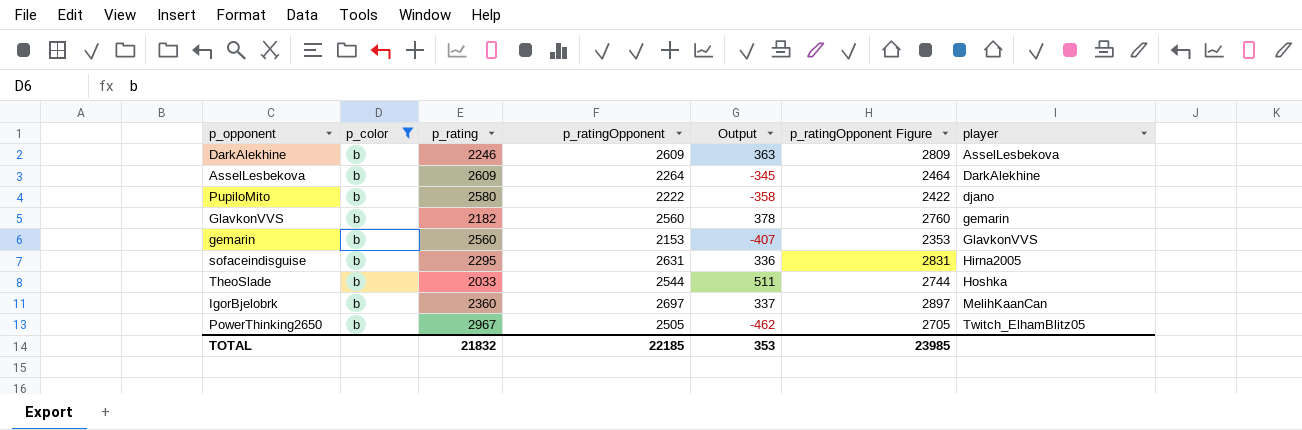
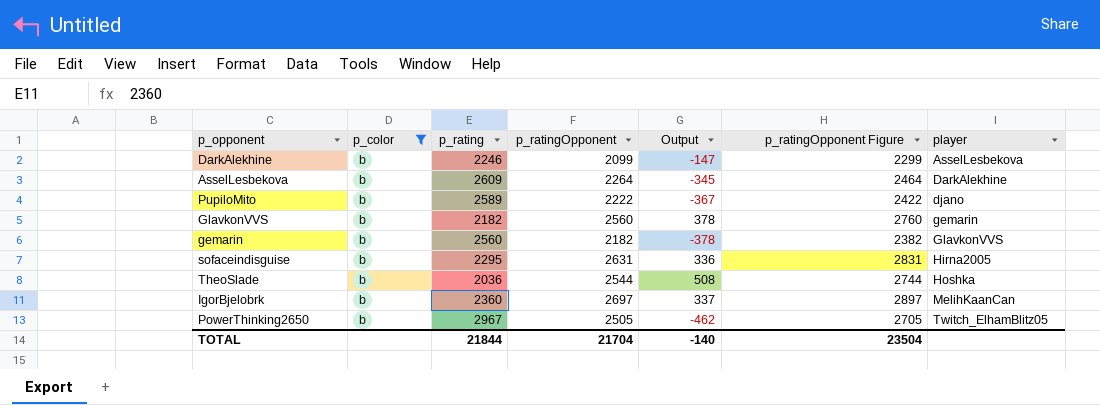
DarkAlekhine | p_ratingOpponent: 2609 -> 2099
DarkAlekhine | Output: 363 -> -147
DarkAlekhine | p_ratingOpponent Figure: 2809 -> 2299
PupiloMito | p_rating: 2580 -> 2589
PupiloMito | Output: -358 -> -367
gemarin | p_ratingOpponent: 2153 -> 2182
gemarin | Output: -407 -> -378
gemarin | p_ratingOpponent Figure: 2353 -> 2382
TheoSlade | p_rating: 2033 -> 2036
TheoSlade | Output: 511 -> 508
TOTAL | p_rating: 21832 -> 21844
TOTAL | p_ratingOpponent: 22185 -> 21704
TOTAL | Output: 353 -> -140
TOTAL | p_ratingOpponent Figure: 23985 -> 23504

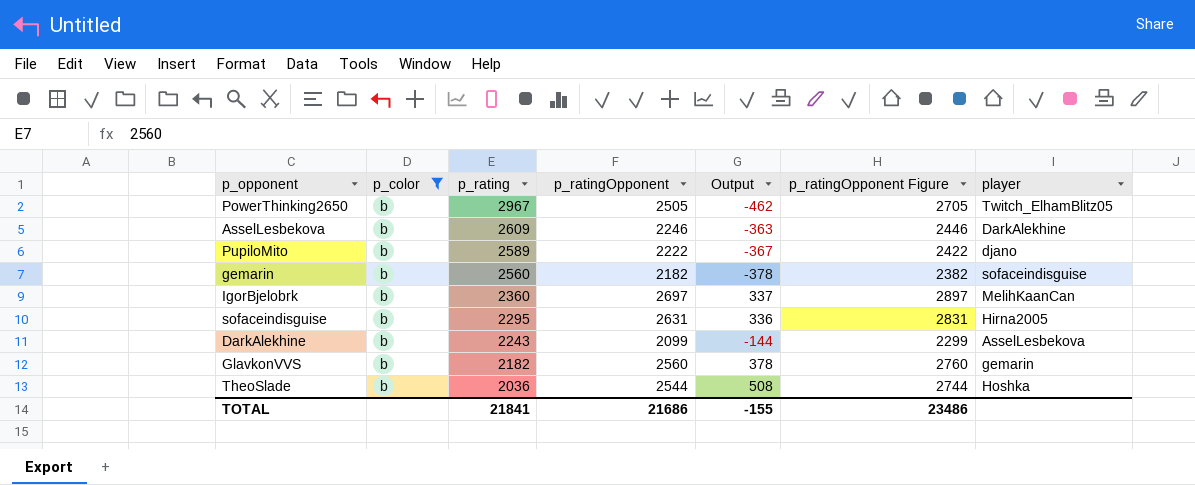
row order: player ascending -> p_rating descending
AsselLesbekova | p_ratingOpponent: 2264 -> 2246
AsselLesbekova | Output: -345 -> -363
AsselLesbekova | p_ratingOpponent Figure: 2464 -> 2446
gemarin | player: GlavkonVVS -> sofaceindisguise
DarkAlekhine | p_rating: 2246 -> 2243
DarkAlekhine | Output: -147 -> -144
TOTAL | p_rating: 21844 -> 21841
TOTAL | p_ratingOpponent: 21704 -> 21686
TOTAL | Output: -140 -> -155
TOTAL | p_ratingOpponent Figure: 23504 -> 23486

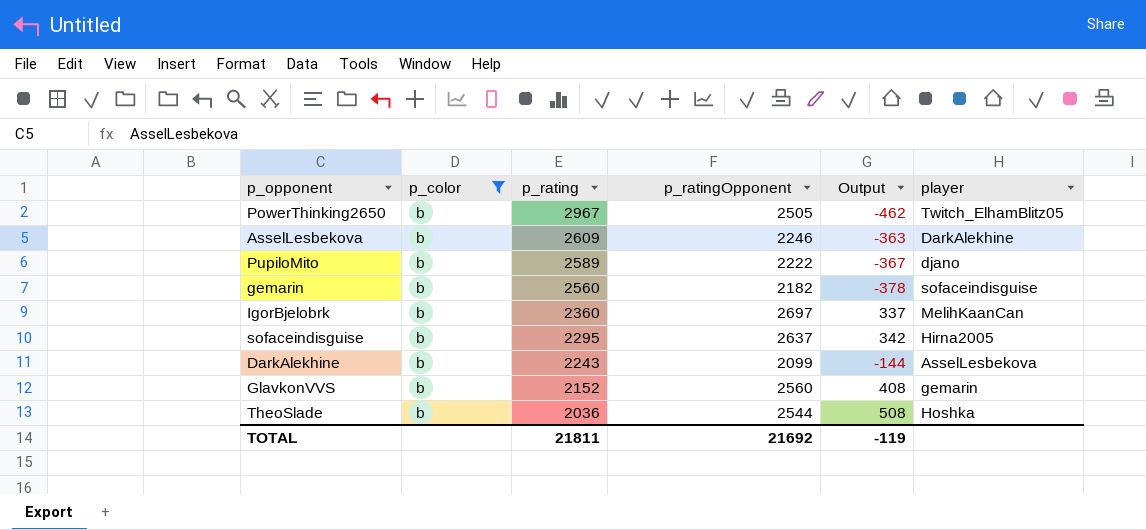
column p_ratingOpponent Figure | formula: [p_ratingOpponent] + 200 -> none
sofaceindisguise | p_ratingOpponent: 2631 -> 2637
sofaceindisguise | Output: 336 -> 342
GlavkonVVS | p_rating: 2182 -> 2152
GlavkonVVS | Output: 378 -> 408
TOTAL | p_rating: 21841 -> 21811
TOTAL | p_ratingOpponent: 21686 -> 21692
TOTAL | Output: -155 -> -119

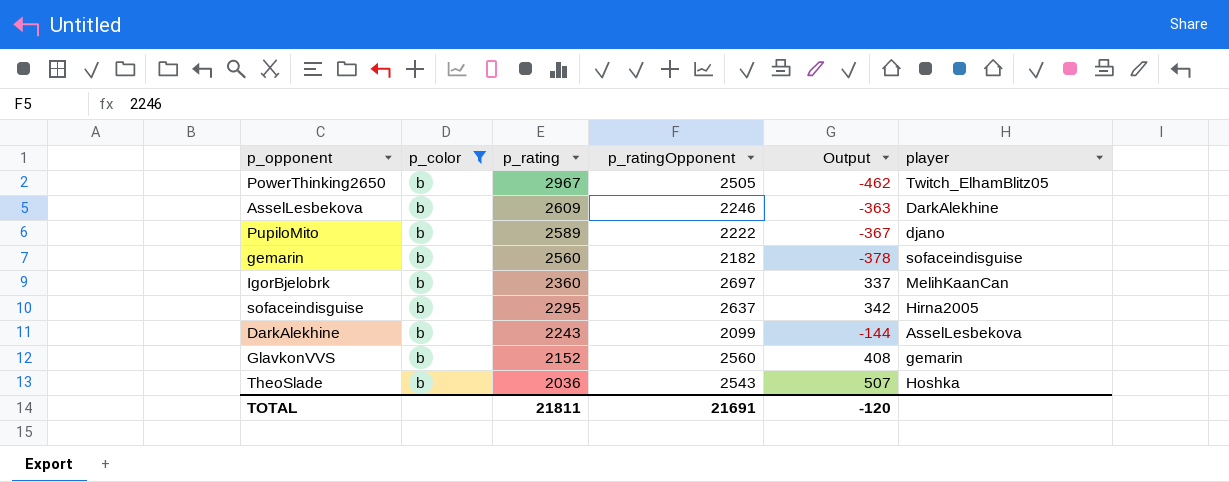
TheoSlade | p_ratingOpponent: 2544 -> 2543
TheoSlade | Output: 508 -> 507
TOTAL | p_ratingOpponent: 21692 -> 21691
TOTAL | Output: -119 -> -120

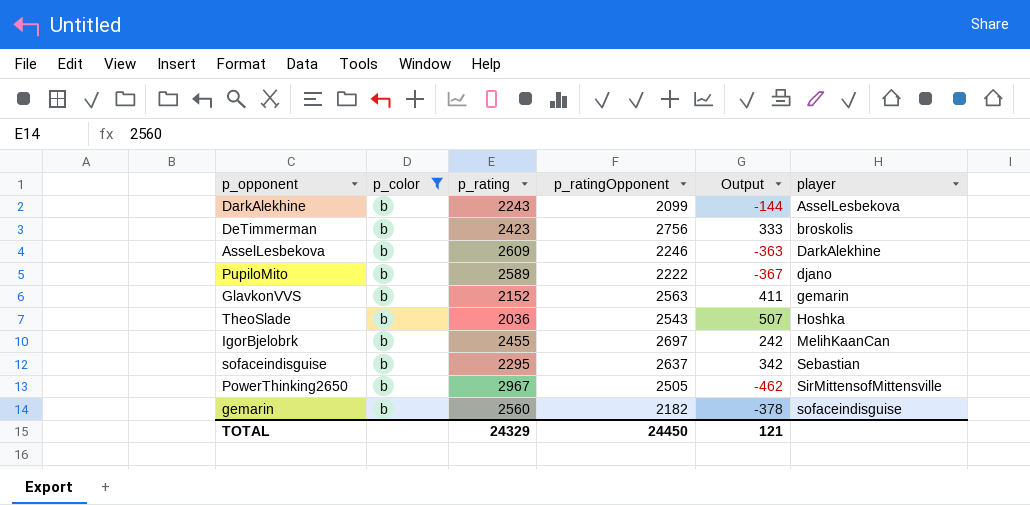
row order: p_rating descending -> player ascending
row DeTimmerman: none -> b | 2423 | 2756 | 333 | broskolis
GlavkonVVS | p_ratingOpponent: 2560 -> 2563
GlavkonVVS | Output: 408 -> 411
IgorBjelobrk | p_rating: 2360 -> 2455
IgorBjelobrk | Output: 337 -> 242
sofaceindisguise | player: Hirna2005 -> Sebastian
PowerThinking2650 | player: Twitch_ElhamBlitz05 -> SirMittensofMittensville
TOTAL | p_rating: 21811 -> 24329
TOTAL | p_ratingOpponent: 21691 -> 24450
TOTAL | Output: -120 -> 121

